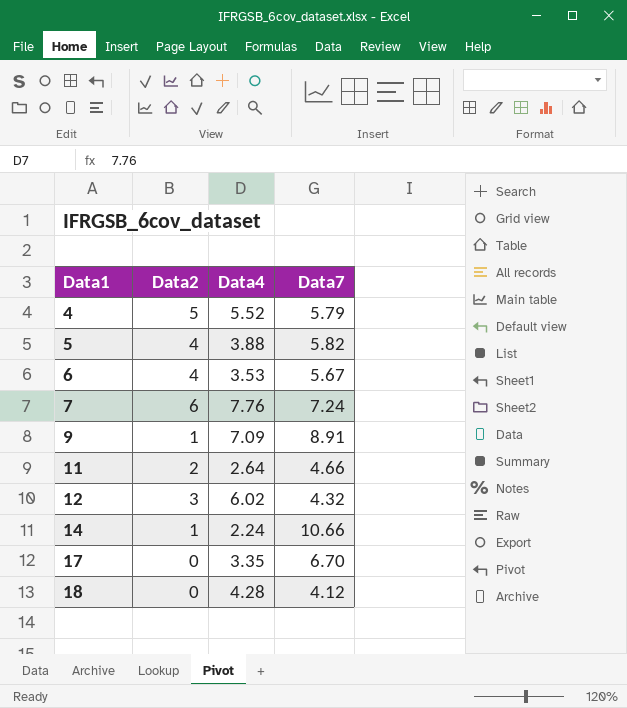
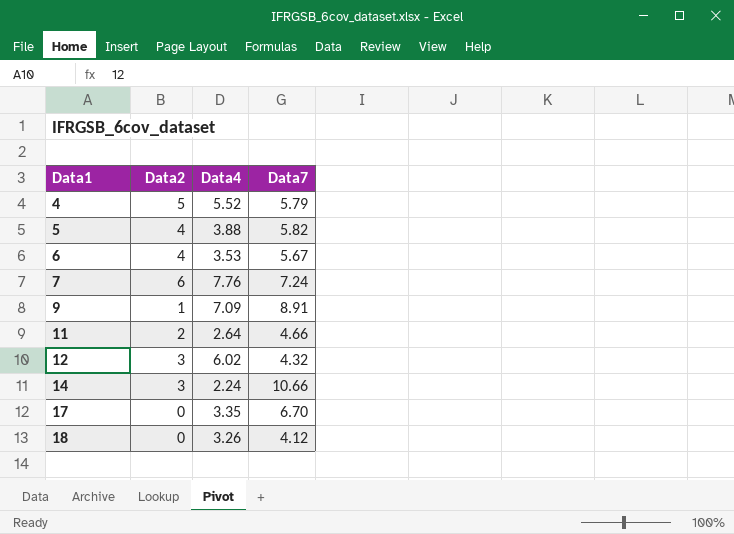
14 | Data2: 1 -> 3
18 | Data4: 4.28 -> 3.26

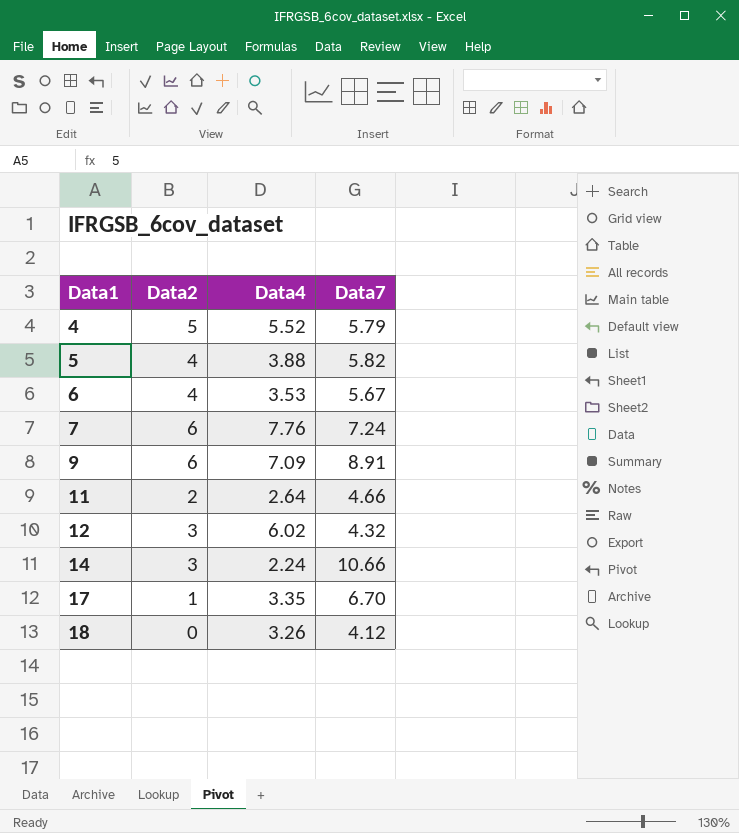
9 | Data2: 1 -> 6
17 | Data2: 0 -> 1

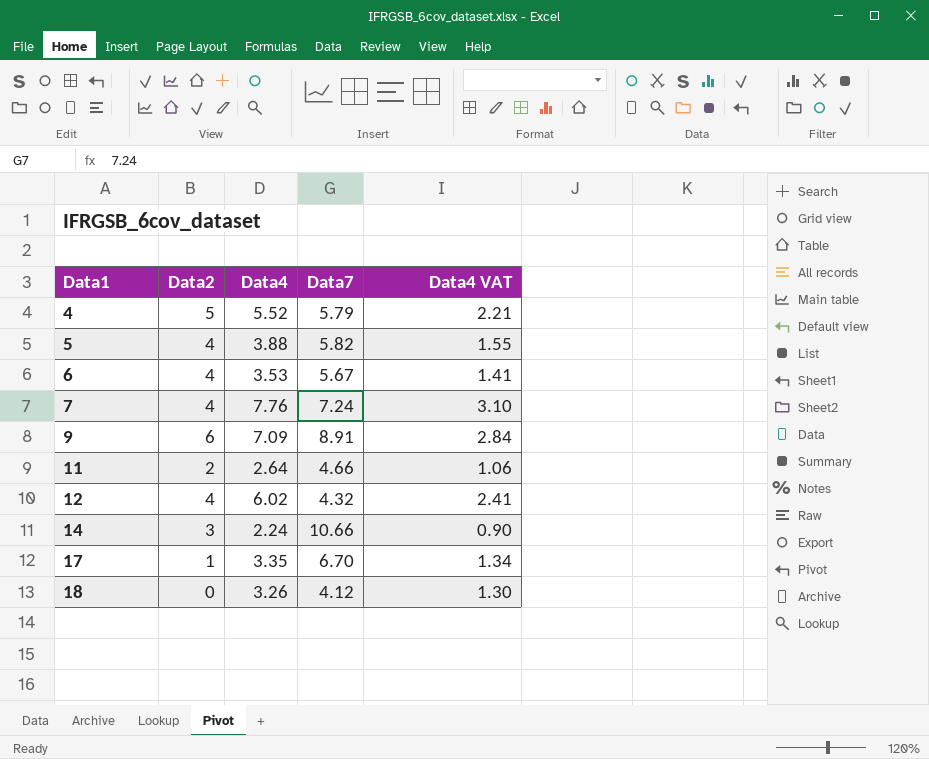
column Data4 VAT | formula: none -> [Data4] * 0.4
7 | Data2: 6 -> 4
12 | Data2: 3 -> 4

